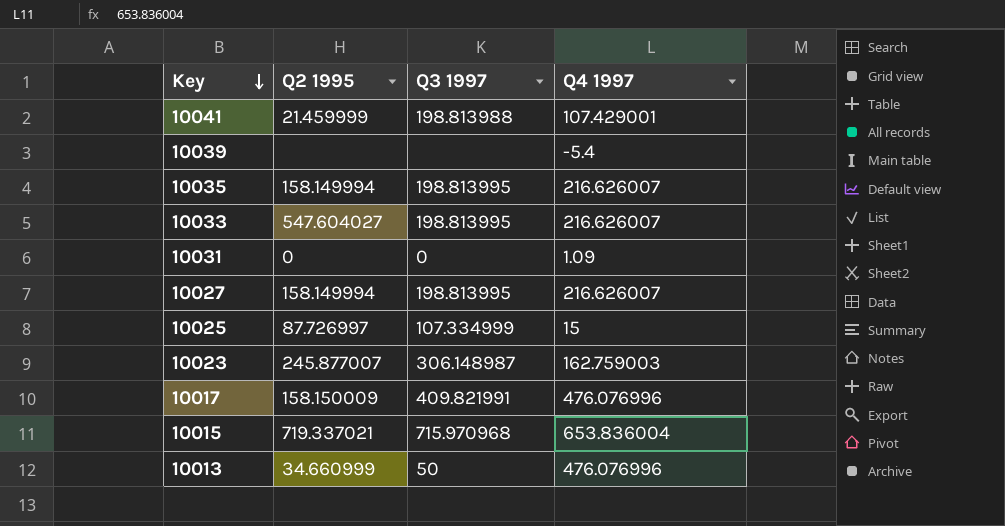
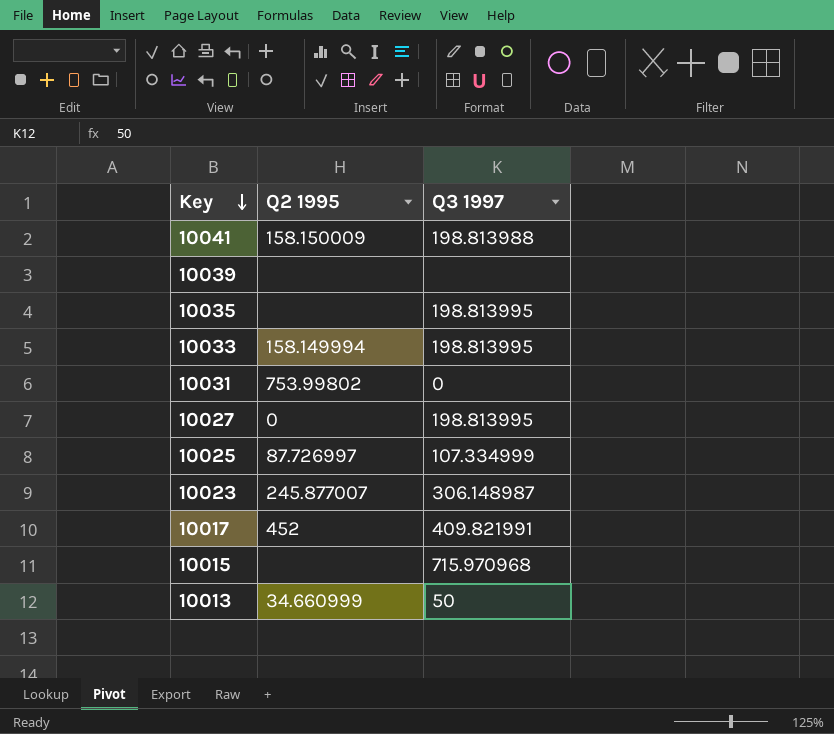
column Q4 1997 | position: 4 -> none
10041 | Q2 1995: 21.459999 -> 158.150009
10035 | Q2 1995: 158.149994 -> none
10033 | Q2 1995: 547.604027 -> 158.149994
10031 | Q2 1995: 0 -> 753.99802
10027 | Q2 1995: 158.149994 -> 0
10017 | Q2 1995: 158.150009 -> 452
10015 | Q2 1995: 719.337021 -> none

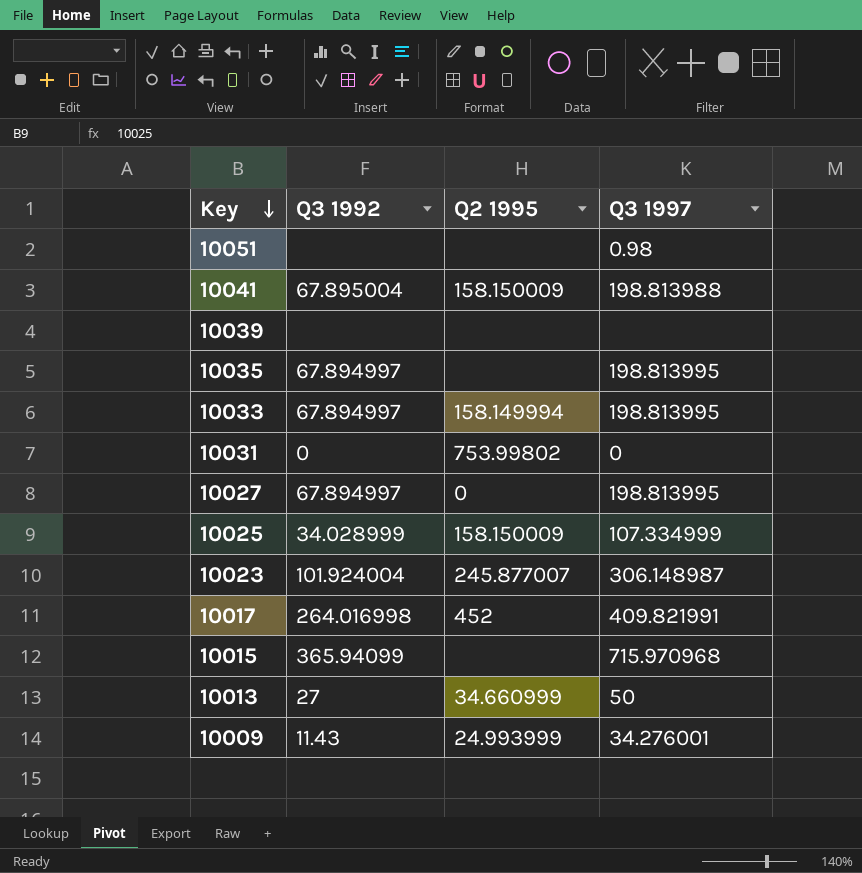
column Q3 1992 | position: none -> 2
row 10051: none -> none | none | 0.98
10025 | Q2 1995: 87.726997 -> 158.150009
row 10009: none -> 11.43 | 24.993999 | 34.276001

